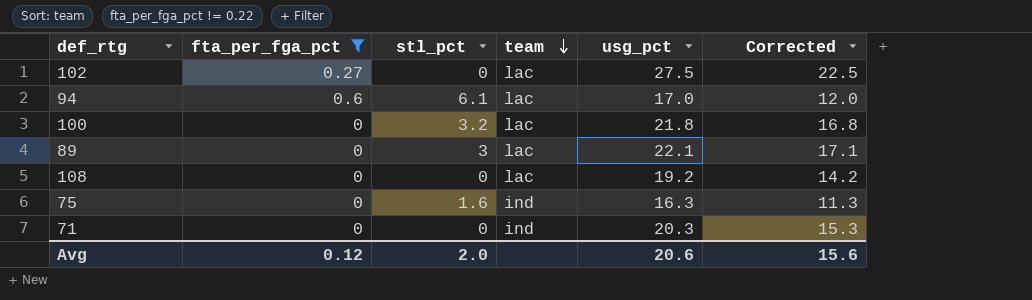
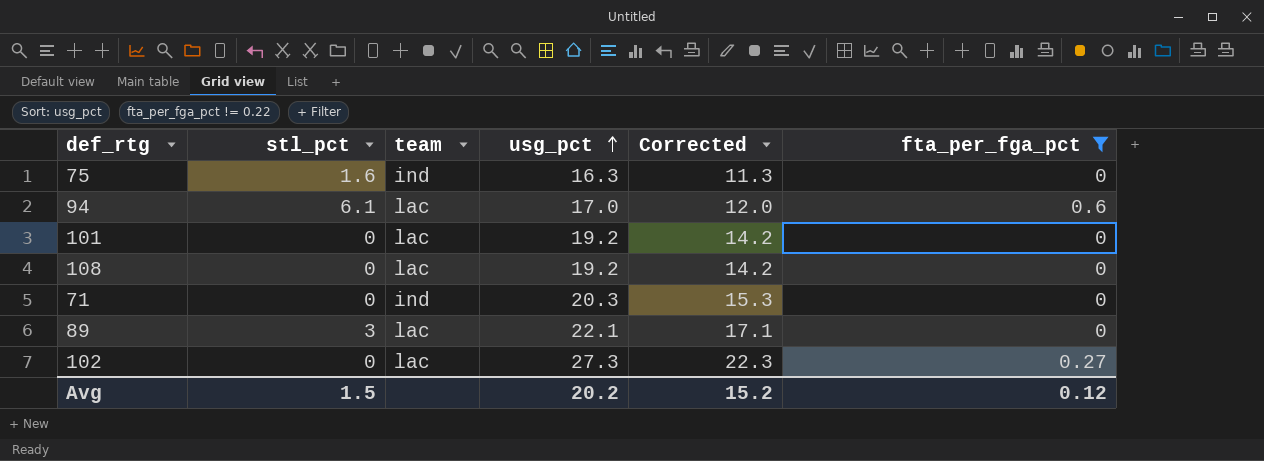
row order: team descending -> usg_pct ascending
column fta_per_fga_pct | position: 2 -> 6
row 100: 0 | 3.2 | lac | 21.8 | 16.8 -> none
row 101: none -> 0 | lac | 19.2 | 14.2 | 0
102 | usg_pct: 27.5 -> 27.3
102 | Corrected: 22.5 -> 22.3
Avg | stl_pct: 2.0 -> 1.5
Avg | usg_pct: 20.6 -> 20.2
Avg | Corrected: 15.6 -> 15.2

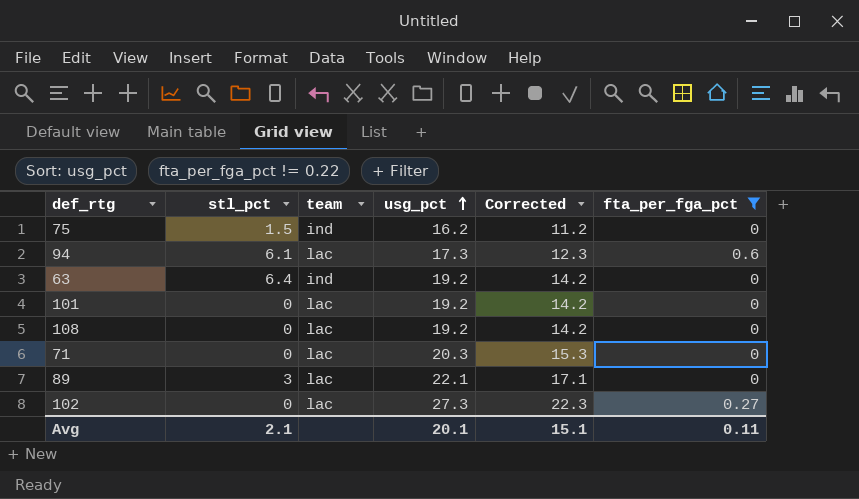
75 | stl_pct: 1.6 -> 1.5
75 | usg_pct: 16.3 -> 16.2
75 | Corrected: 11.3 -> 11.2
94 | usg_pct: 17.0 -> 17.3
94 | Corrected: 12.0 -> 12.3
row 63: none -> 6.4 | ind | 19.2 | 14.2 | 0
71 | team: ind -> lac
Avg | stl_pct: 1.5 -> 2.1
Avg | usg_pct: 20.2 -> 20.1
Avg | Corrected: 15.2 -> 15.1
Avg | fta_per_fga_pct: 0.12 -> 0.11

